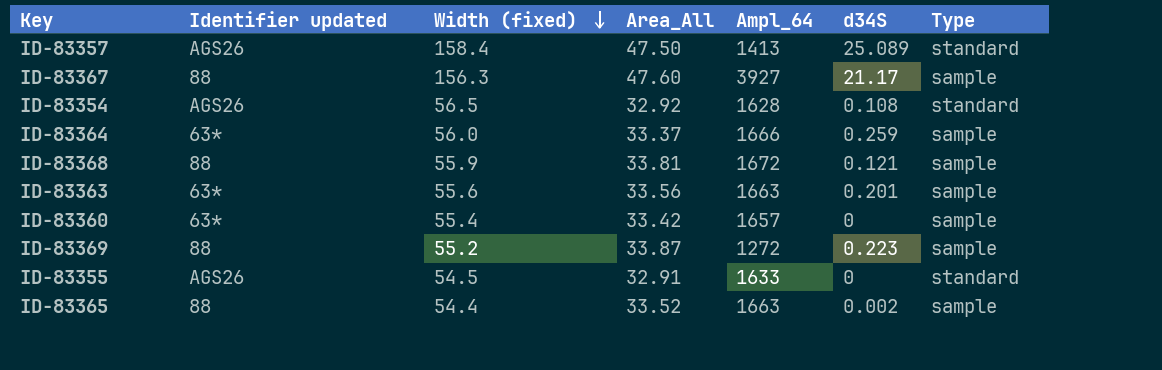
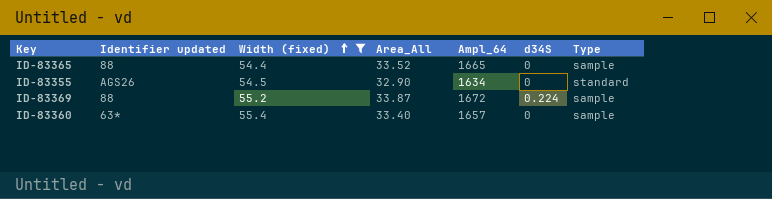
filter: none -> Width (fixed) <= 55.4
row order: Width (fixed) descending -> Width (fixed) ascending
ID-83365 | Ampl_64: 1663 -> 1665
ID-83365 | d34S: 0.002 -> 0
ID-83355 | Area_All: 32.91 -> 32.90
ID-83355 | Ampl_64: 1633 -> 1634
ID-83369 | Ampl_64: 1272 -> 1672
ID-83369 | d34S: 0.223 -> 0.224
ID-83360 | Area_All: 33.42 -> 33.40

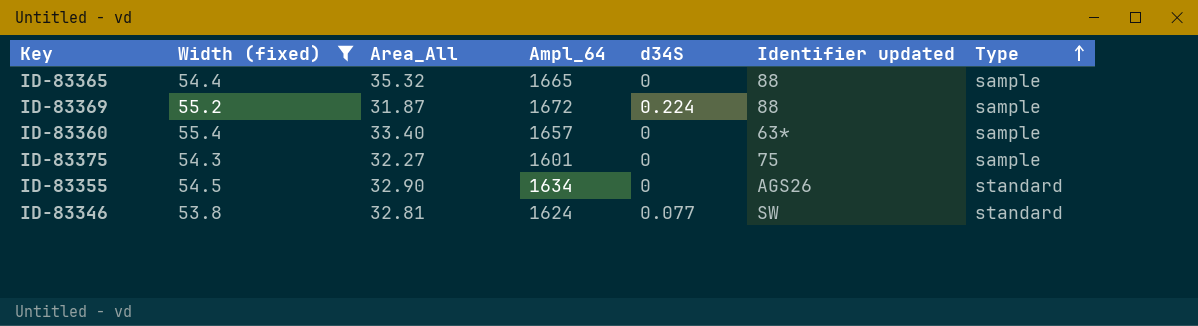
row order: Width (fixed) ascending -> Type ascending
column Identifier updated | position: 2 -> 6
ID-83365 | Area_All: 33.52 -> 35.32
ID-83369 | Area_All: 33.87 -> 31.87
row ID-83375: none -> 54.3 | 32.27 | 1601 | 0 | 75 | sample
row ID-83346: none -> 53.8 | 32.81 | 1624 | 0.077 | SW | standard

